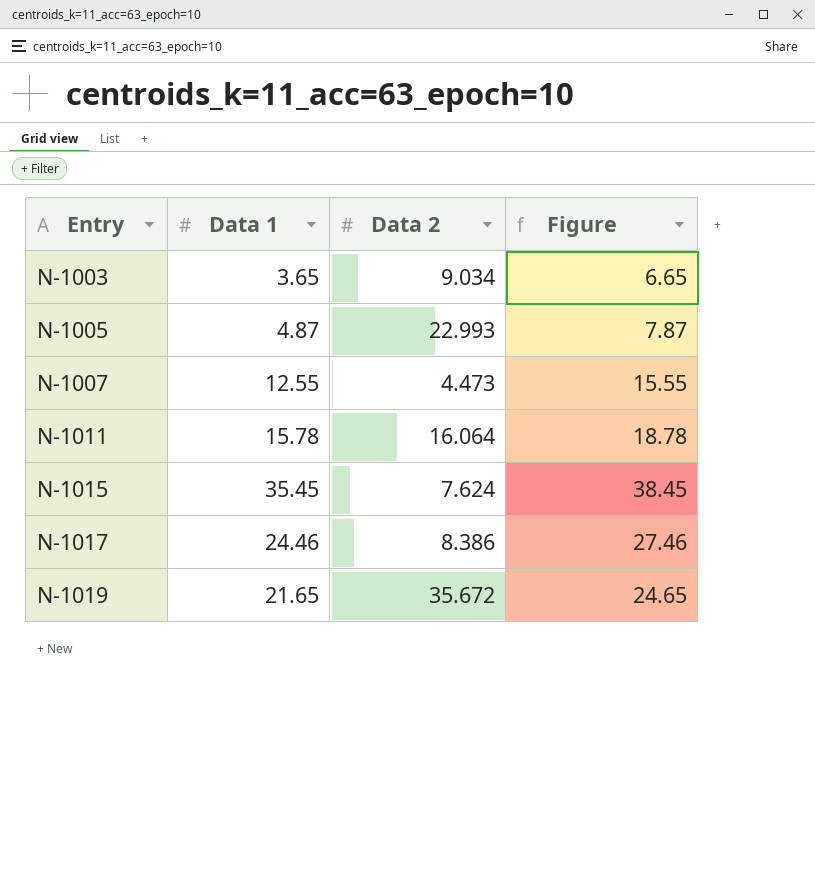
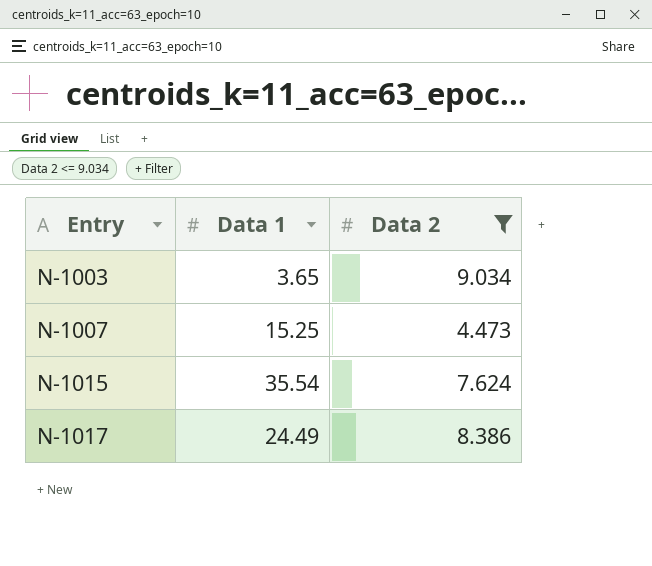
filter: none -> Data 2 <= 9.034
column Figure | formula: [Data 1] + 3 -> none
N-1007 | Data 1: 12.55 -> 15.25
N-1015 | Data 1: 35.45 -> 35.54
N-1017 | Data 1: 24.46 -> 24.49

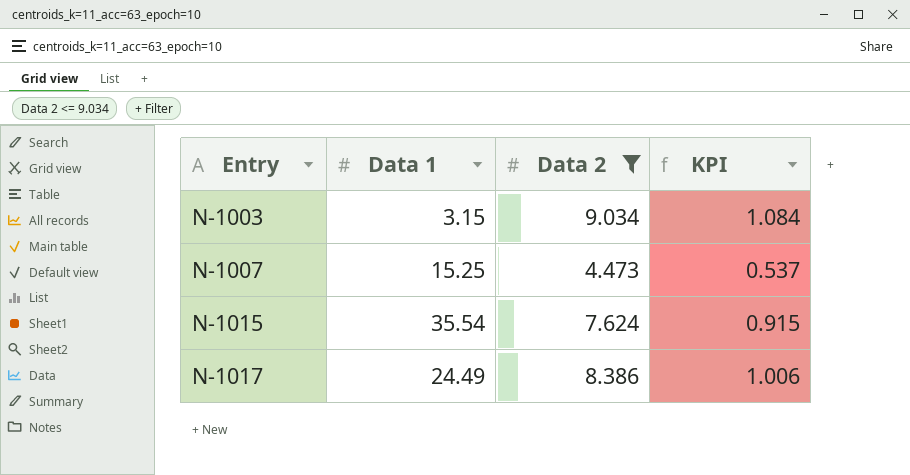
column KPI | formula: none -> [Data 2] * 0.12
N-1003 | Data 1: 3.65 -> 3.15

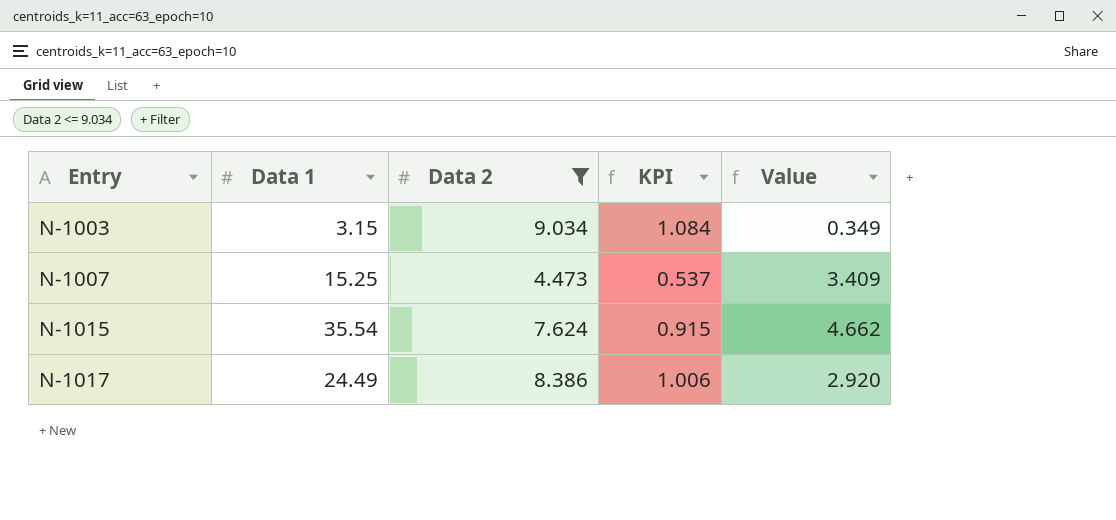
column Value | formula: none -> [Data 1] / [Data 2]

